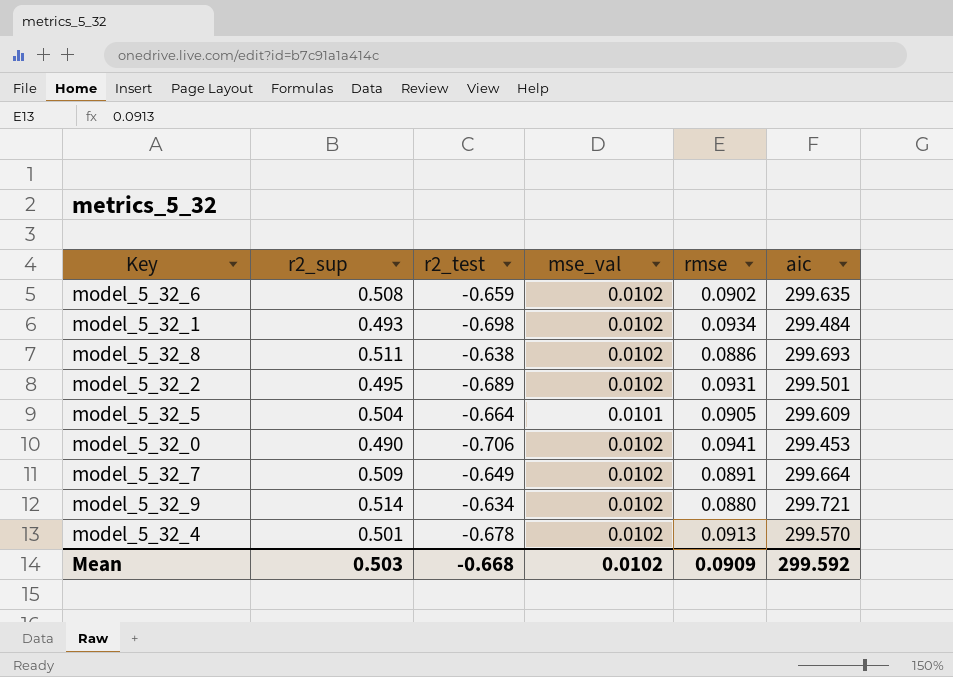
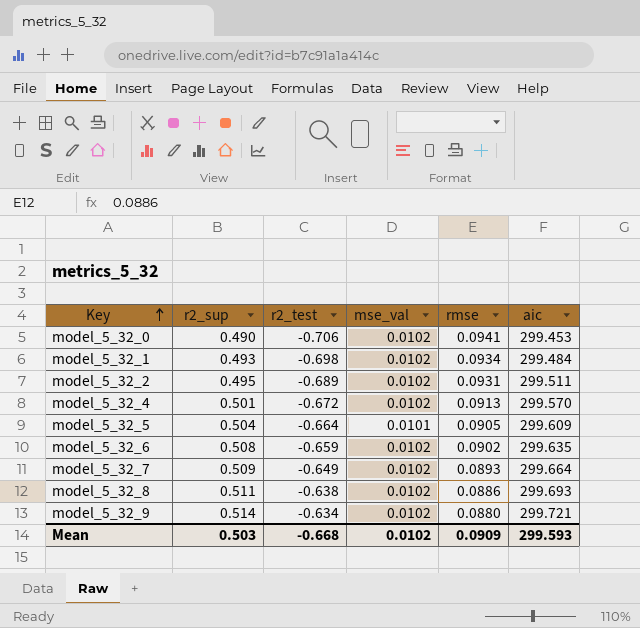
row order: none -> Key ascending
model_5_32_2 | aic: 299.501 -> 299.511
model_5_32_4 | r2_test: -0.678 -> -0.672
model_5_32_7 | rmse: 0.0891 -> 0.0893
Mean | aic: 299.592 -> 299.593

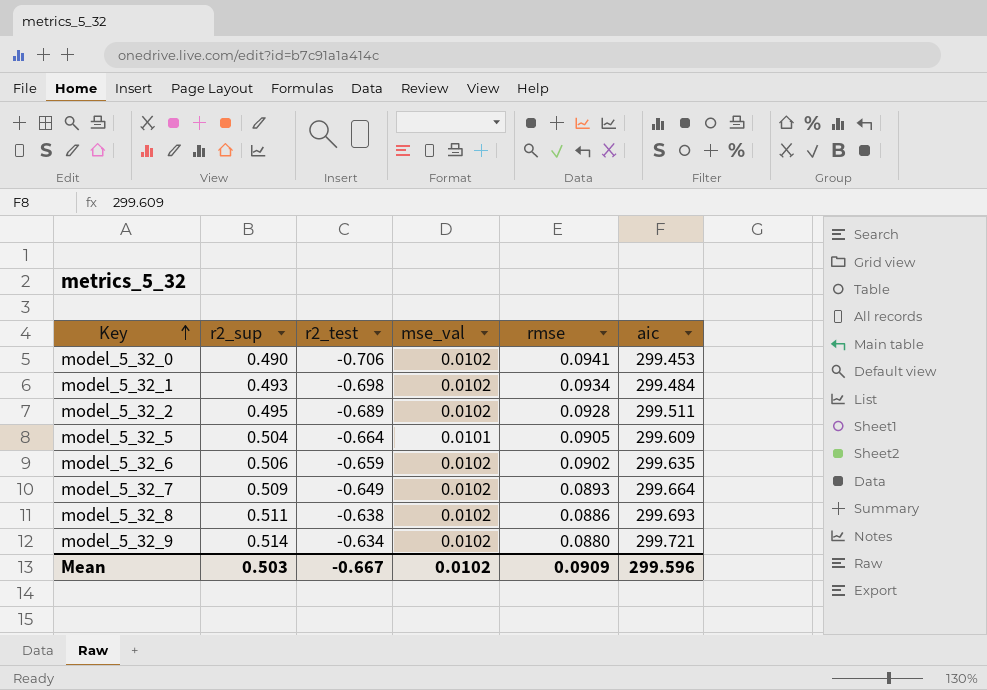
row model_5_32_4: 0.501 | -0.672 | 0.0102 | 0.0913 | 299.570 -> none
model_5_32_2 | rmse: 0.0931 -> 0.0928
model_5_32_6 | r2_sup: 0.508 -> 0.506
Mean | r2_test: -0.668 -> -0.667
Mean | aic: 299.593 -> 299.596

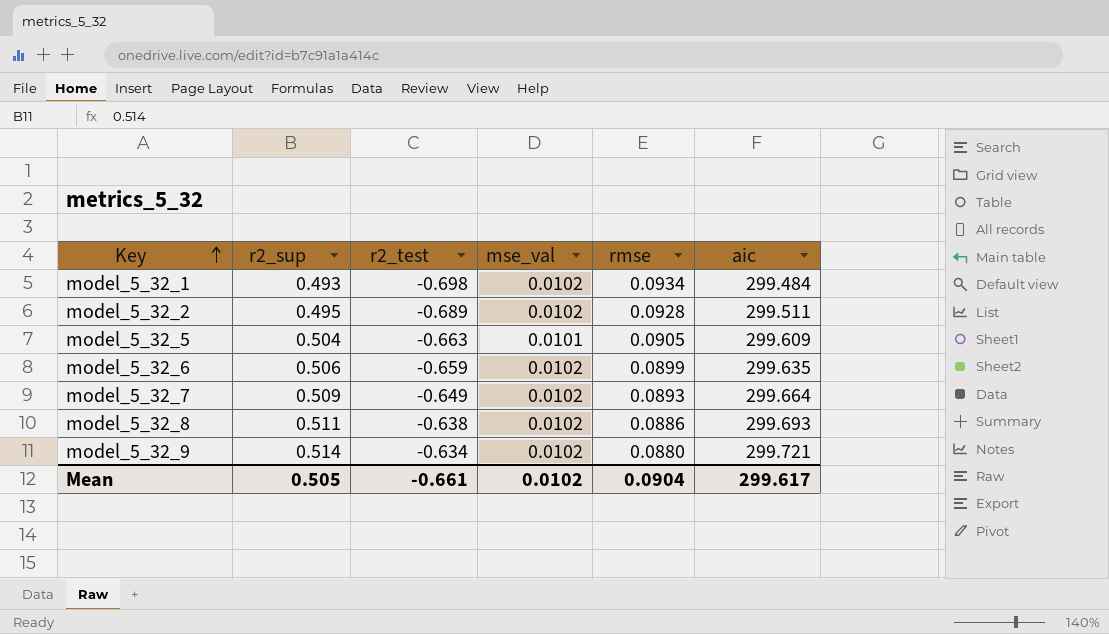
row model_5_32_0: 0.490 | -0.706 | 0.0102 | 0.0941 | 299.453 -> none
model_5_32_5 | r2_test: -0.664 -> -0.663
model_5_32_6 | rmse: 0.0902 -> 0.0899
Mean | r2_sup: 0.503 -> 0.505
Mean | r2_test: -0.667 -> -0.661
Mean | rmse: 0.0909 -> 0.0904
Mean | aic: 299.596 -> 299.617

